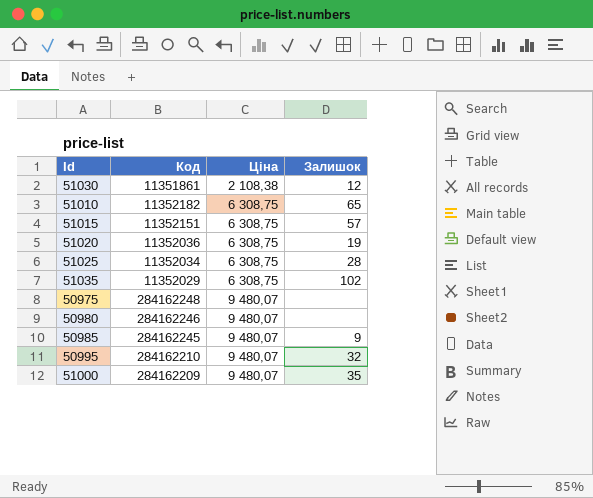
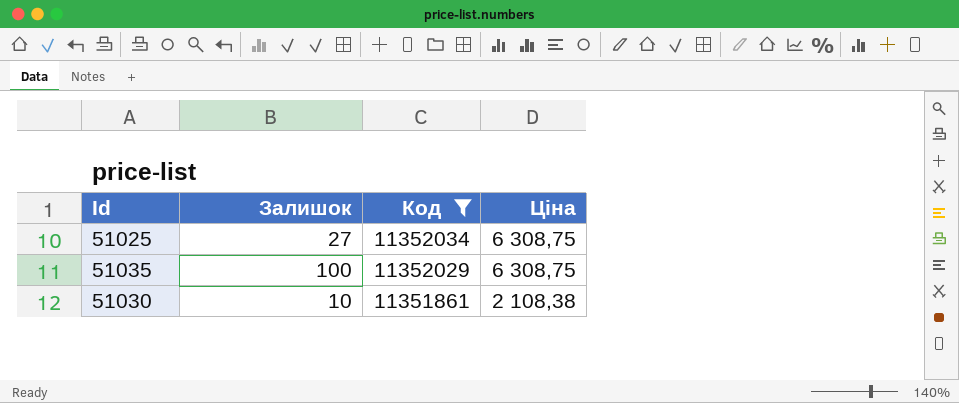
filter: none -> Код <= 11352034
row order: Ціна ascending -> Код descending
column Залишок | position: 4 -> 2
51025 | Залишок: 28 -> 27
51035 | Залишок: 102 -> 100
51030 | Залишок: 12 -> 10

